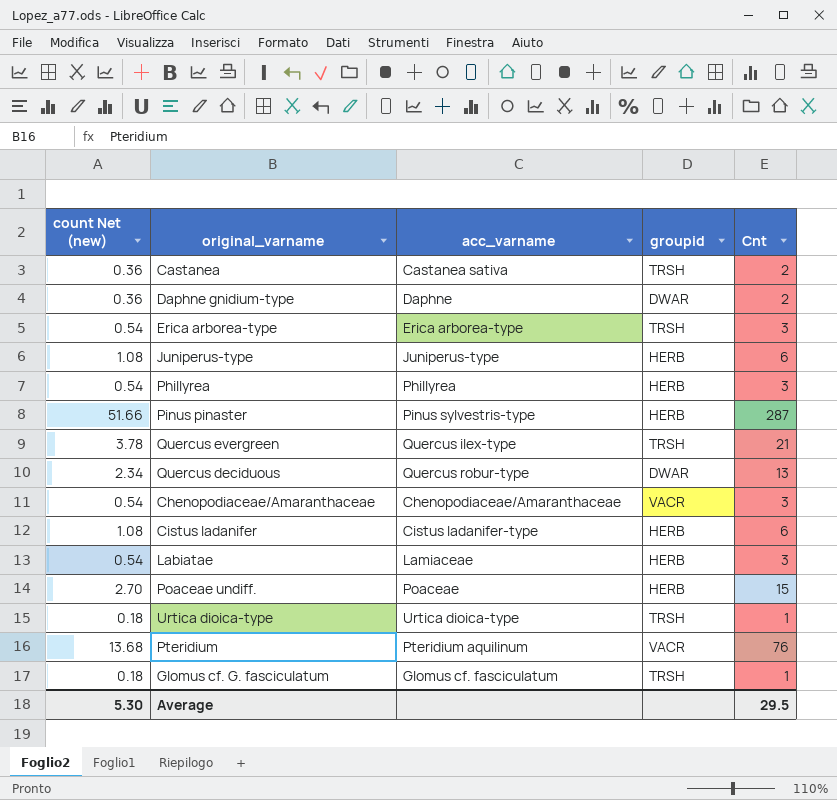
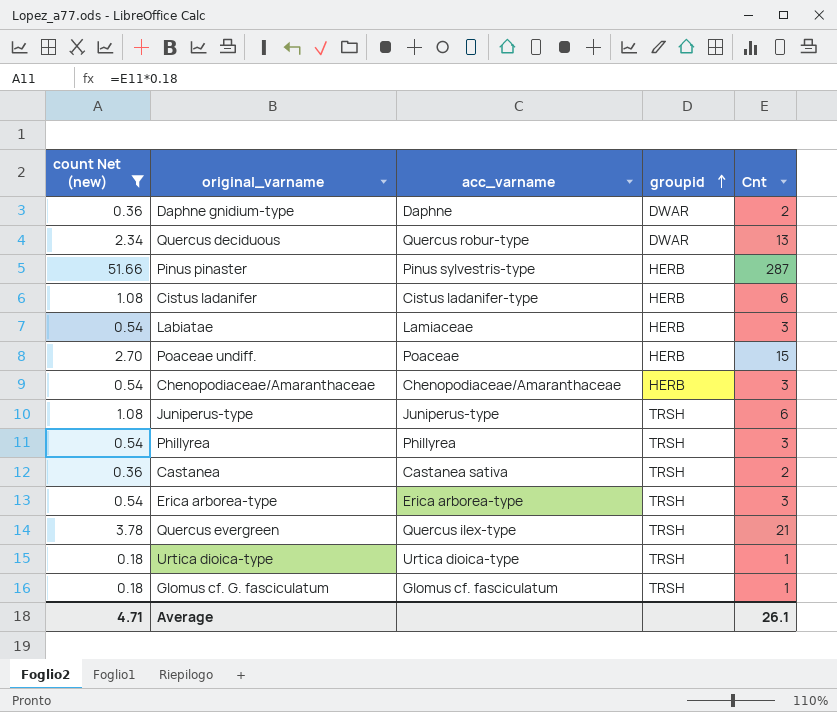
filter: none -> count Net (new) != 13.68
row order: none -> groupid ascending
Chenopodiaceae/Amaranthaceae | groupid: VACR -> HERB
Juniperus-type | groupid: HERB -> TRSH
Phillyrea | groupid: HERB -> TRSH
Average | count Net (new): 5.30 -> 4.71
Average | Cnt: 29.5 -> 26.1

